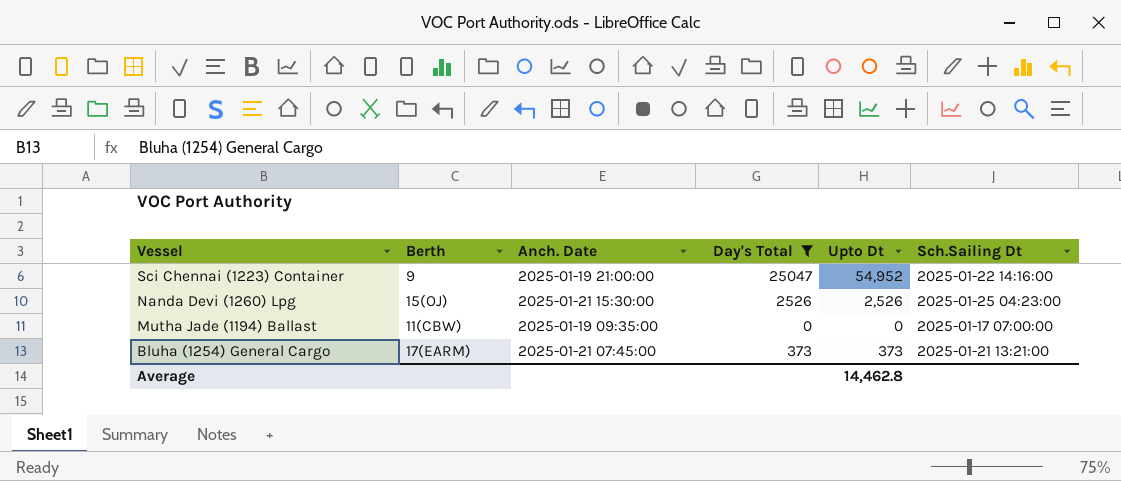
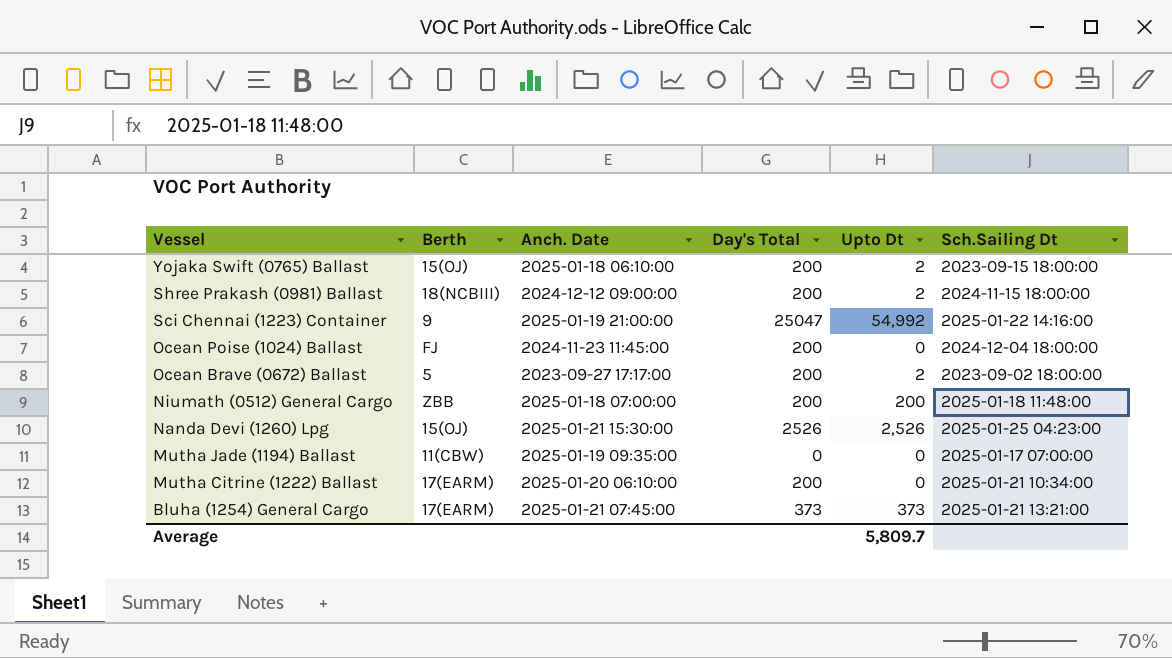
filter: Day's Total != 200 -> none
Sci Chennai (1223) Container | Upto Dt: 54,952 -> 54,992
Average | Upto Dt: 14,462.8 -> 5,809.7

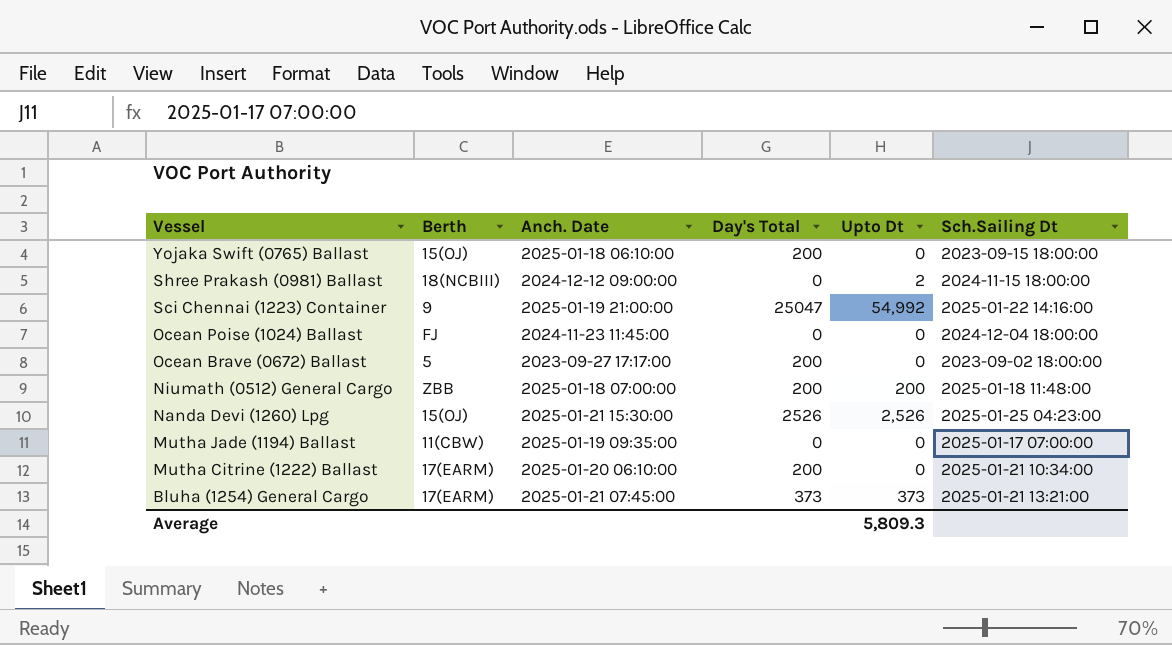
Yojaka Swift (0765) Ballast | Upto Dt: 2 -> 0
Shree Prakash (0981) Ballast | Day's Total: 200 -> 0
Ocean Poise (1024) Ballast | Day's Total: 200 -> 0
Ocean Brave (0672) Ballast | Upto Dt: 2 -> 0
Average | Upto Dt: 5,809.7 -> 5,809.3

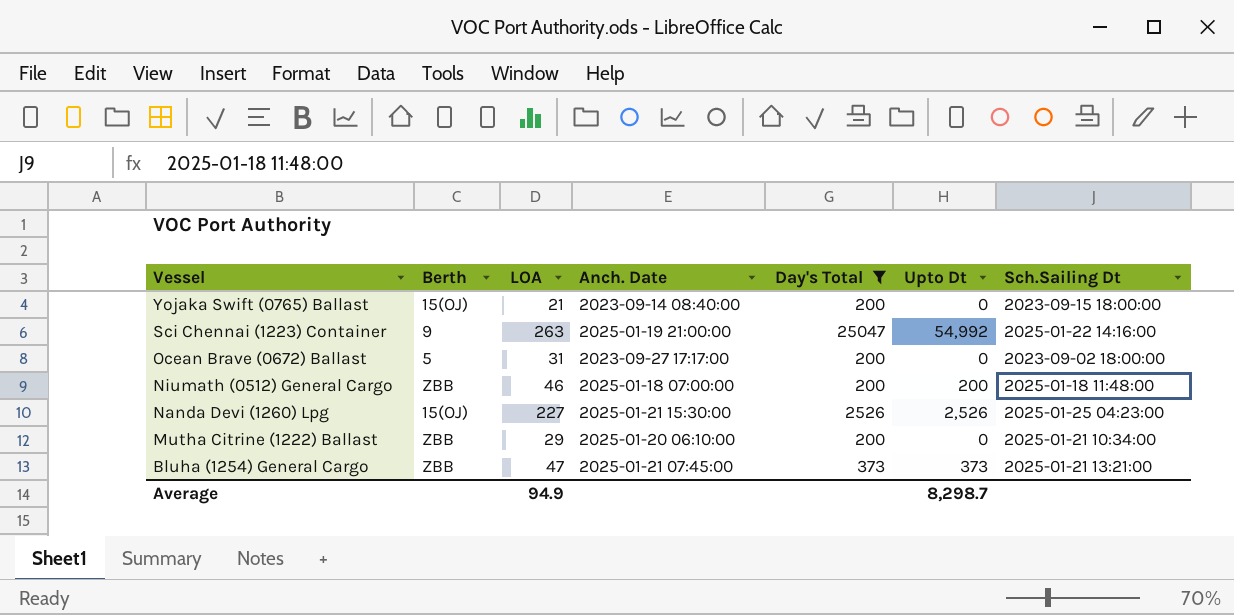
filter: none -> Day's Total != 0
column LOA | position: none -> 3
Yojaka Swift (0765) Ballast | Anch. Date: 2025-01-18 06:10:00 -> 2023-09-14 08:40:00
Mutha Citrine (1222) Ballast | Berth: 17(EARM) -> ZBB
Bluha (1254) General Cargo | Berth: 17(EARM) -> ZBB
Average | Upto Dt: 5,809.3 -> 8,298.7

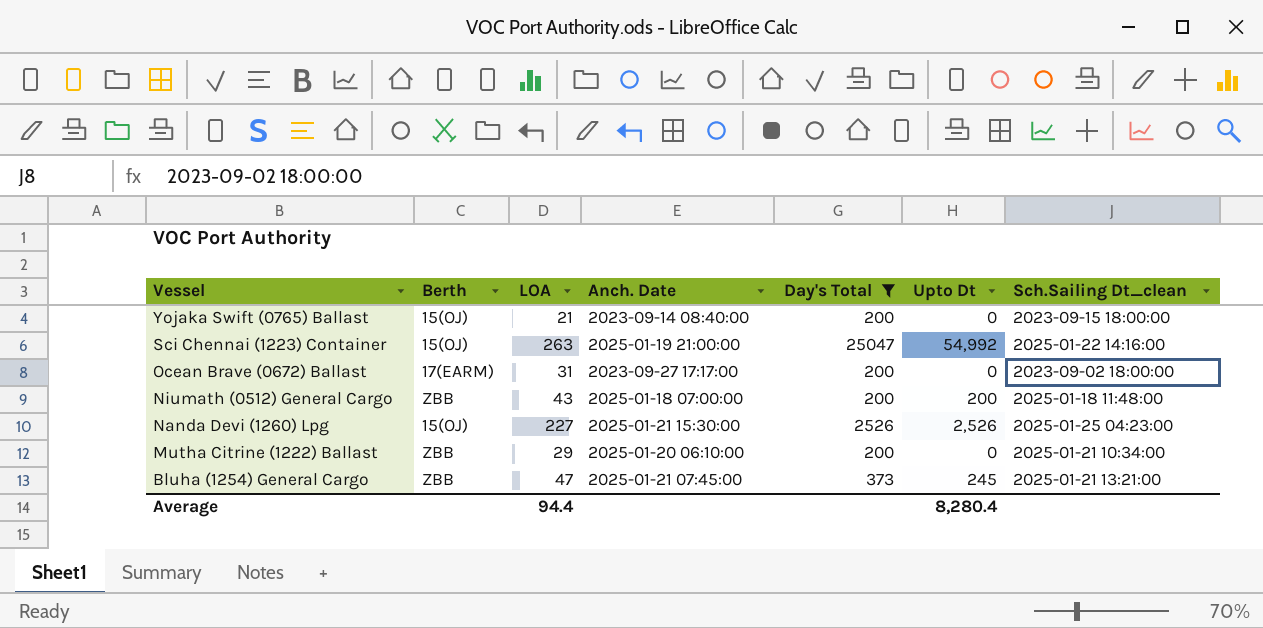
column name: Sch.Sailing Dt -> Sch.Sailing Dt_clean
Sci Chennai (1223) Container | Berth: 9 -> 15(OJ)
Ocean Brave (0672) Ballast | Berth: 5 -> 17(EARM)
Niumath (0512) General Cargo | LOA: 46 -> 43
Bluha (1254) General Cargo | Upto Dt: 373 -> 245
Average | LOA: 94.9 -> 94.4
Average | Upto Dt: 8,298.7 -> 8,280.4

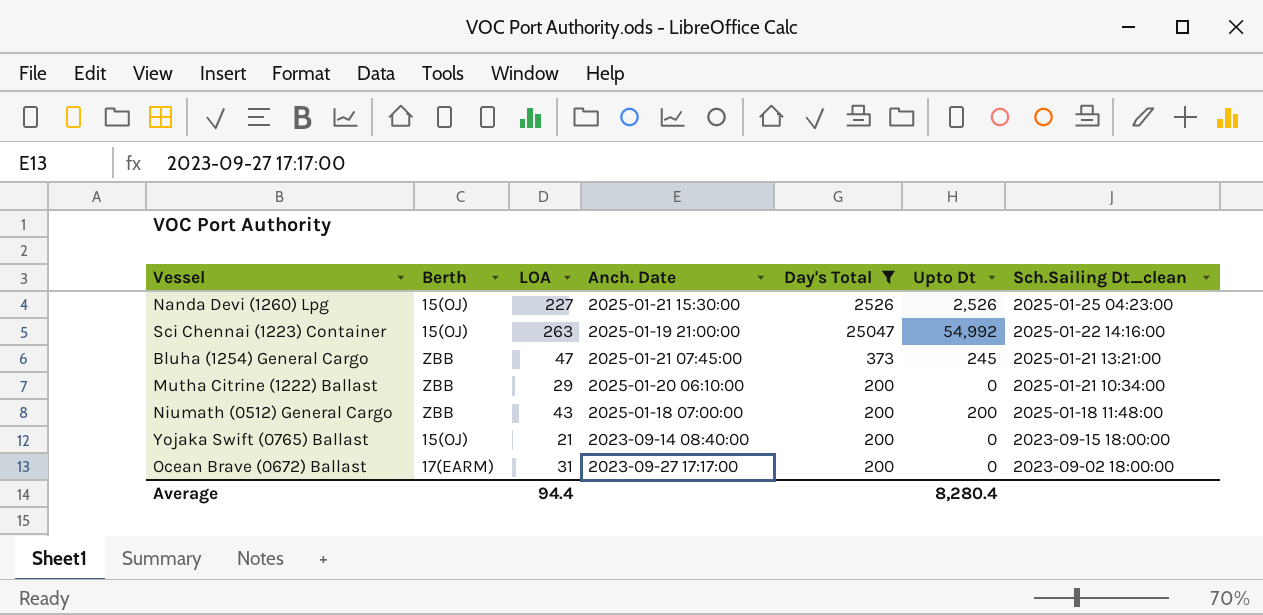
row order: Vessel descending -> Sch.Sailing Dt_clean descending

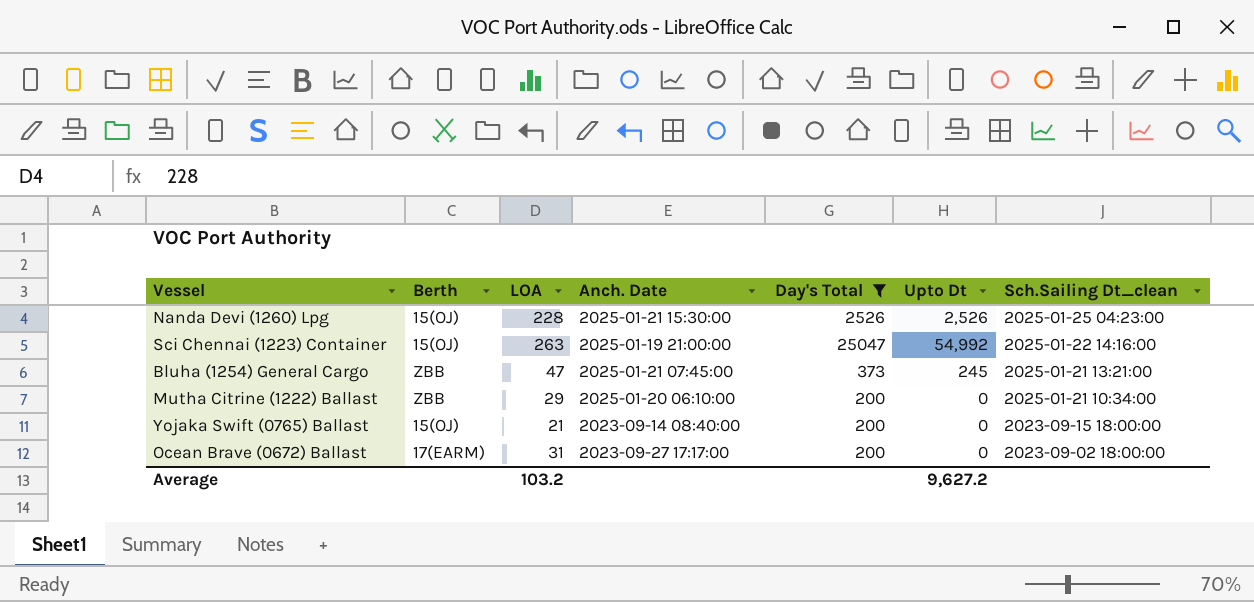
row Niumath (0512) General Cargo: ZBB | 43 | 2025-01-18 07:00:00 | 200 | 200 | 2025-01-18 11:48:00 -> none
Nanda Devi (1260) Lpg | LOA: 227 -> 228
Average | LOA: 94.4 -> 103.2
Average | Upto Dt: 8,280.4 -> 9,627.2

